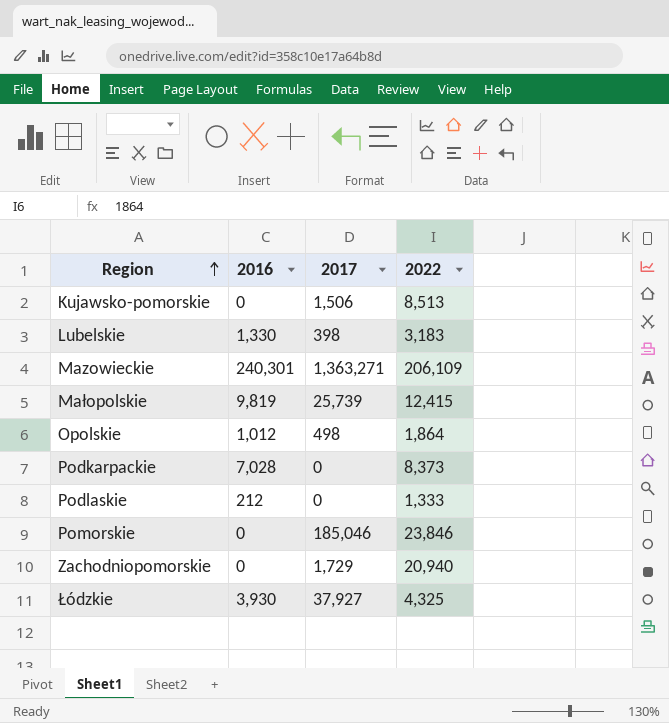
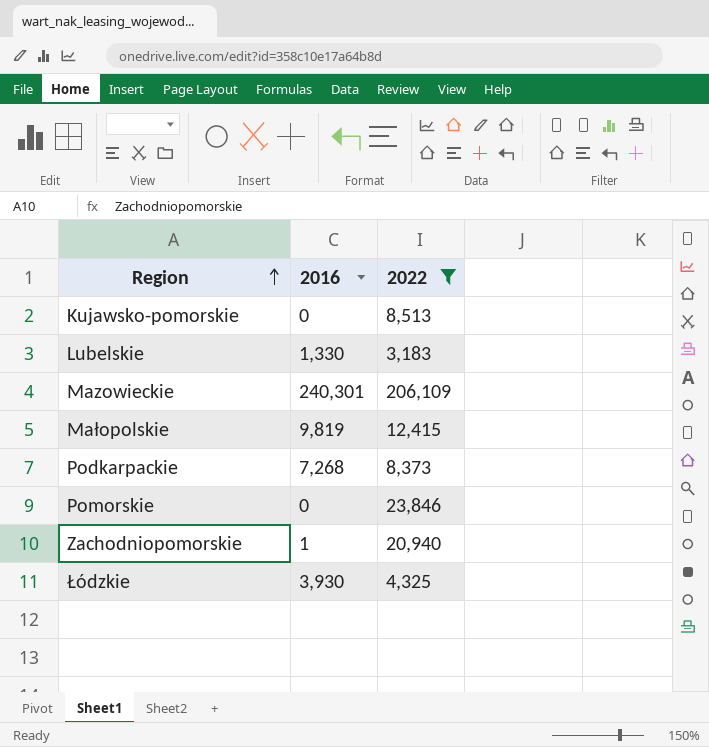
filter: none -> 2022 >= 3,183
column 2017 | position: 3 -> none
Podkarpackie | 2016: 7,028 -> 7,268
Zachodniopomorskie | 2016: 0 -> 1

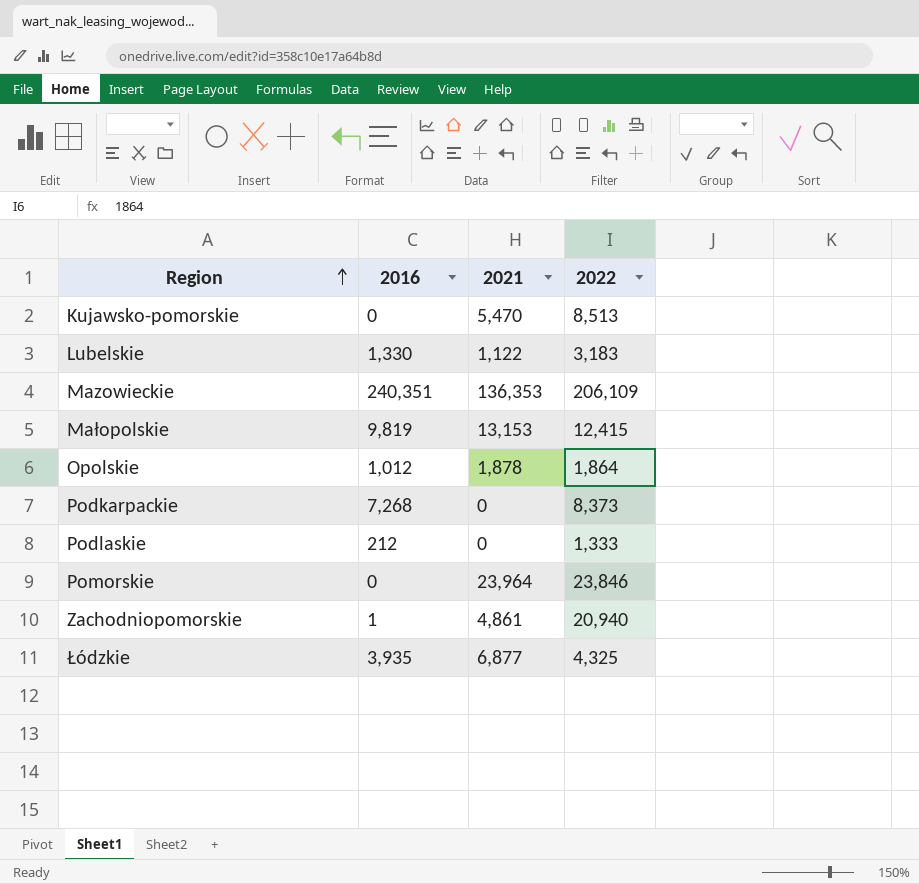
filter: 2022 >= 3,183 -> none
column 2021 | position: none -> 3
Mazowieckie | 2016: 240,301 -> 240,351
Łódzkie | 2016: 3,930 -> 3,935

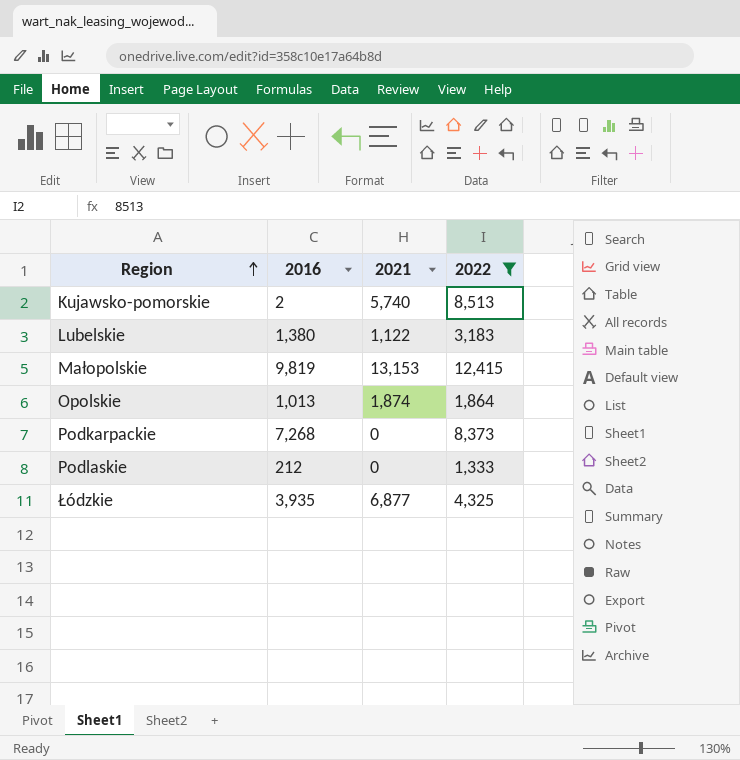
filter: none -> 2022 <= 12,415
Kujawsko-pomorskie | 2016: 0 -> 2
Kujawsko-pomorskie | 2021: 5,470 -> 5,740
Lubelskie | 2016: 1,330 -> 1,380
Opolskie | 2016: 1,012 -> 1,013
Opolskie | 2021: 1,878 -> 1,874

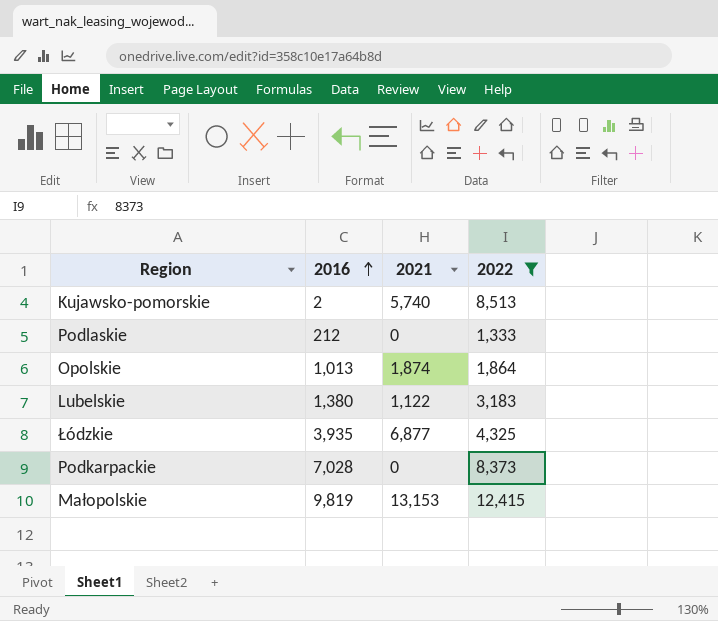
row order: Region ascending -> 2016 ascending
Podkarpackie | 2016: 7,268 -> 7,028

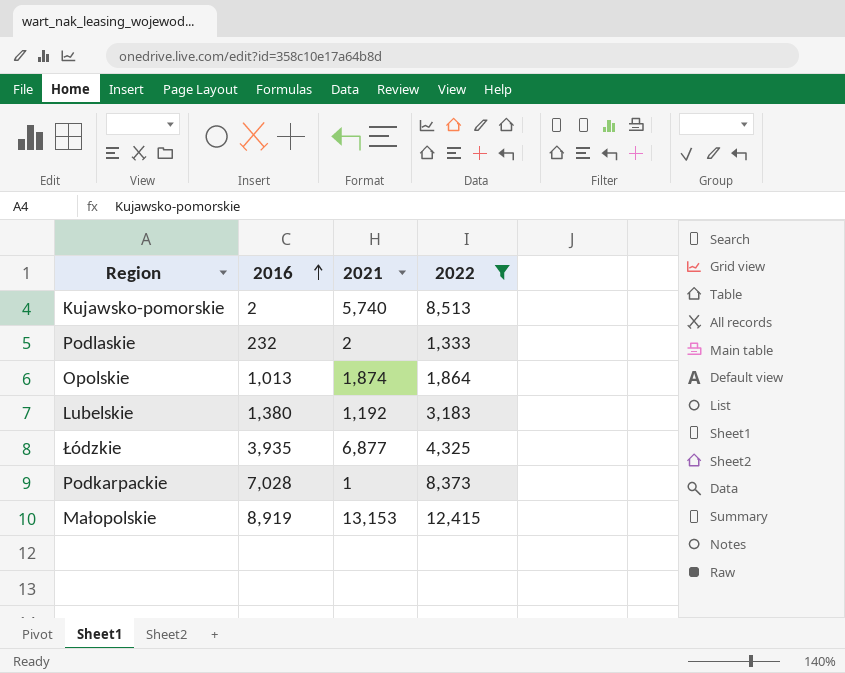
Podlaskie | 2016: 212 -> 232
Podlaskie | 2021: 0 -> 2
Lubelskie | 2021: 1,122 -> 1,192
Podkarpackie | 2021: 0 -> 1
Małopolskie | 2016: 9,819 -> 8,919

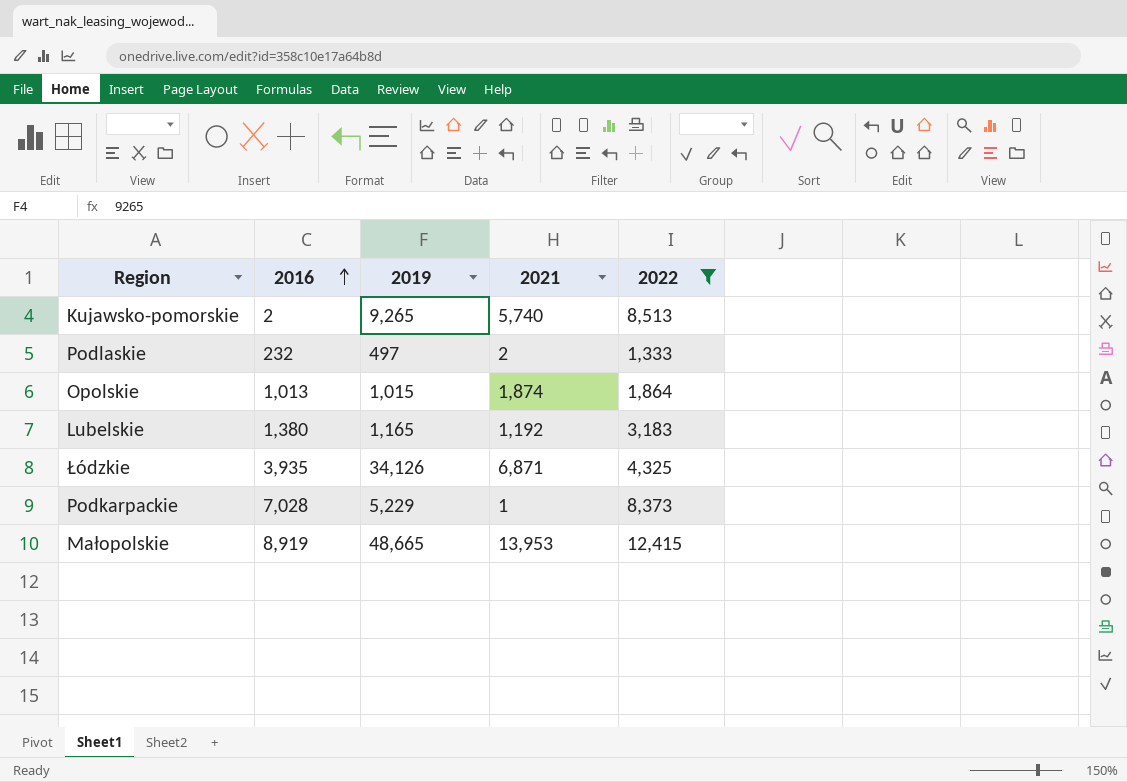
column 2019 | position: none -> 3
Łódzkie | 2021: 6,877 -> 6,871
Małopolskie | 2021: 13,153 -> 13,953

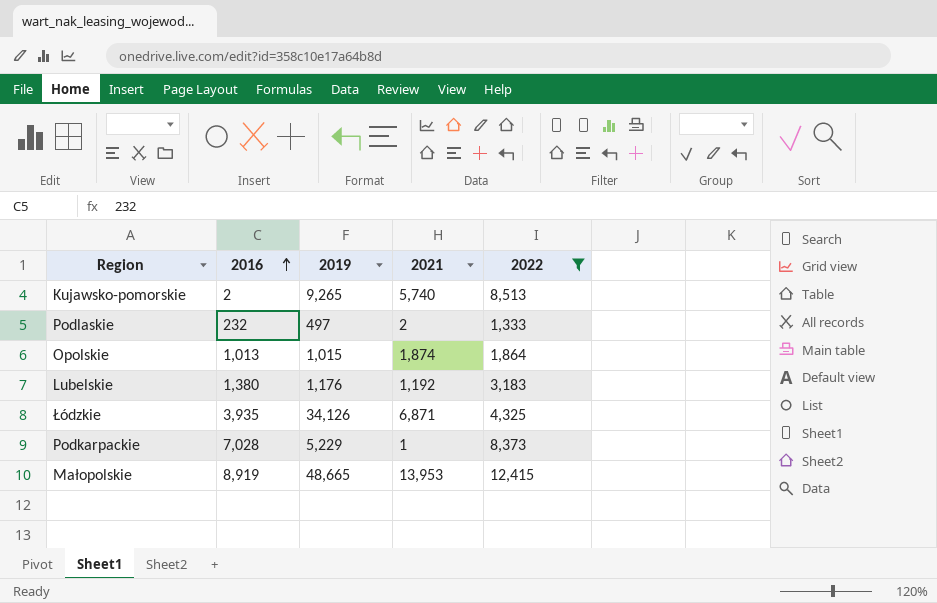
Lubelskie | 2019: 1,165 -> 1,176

